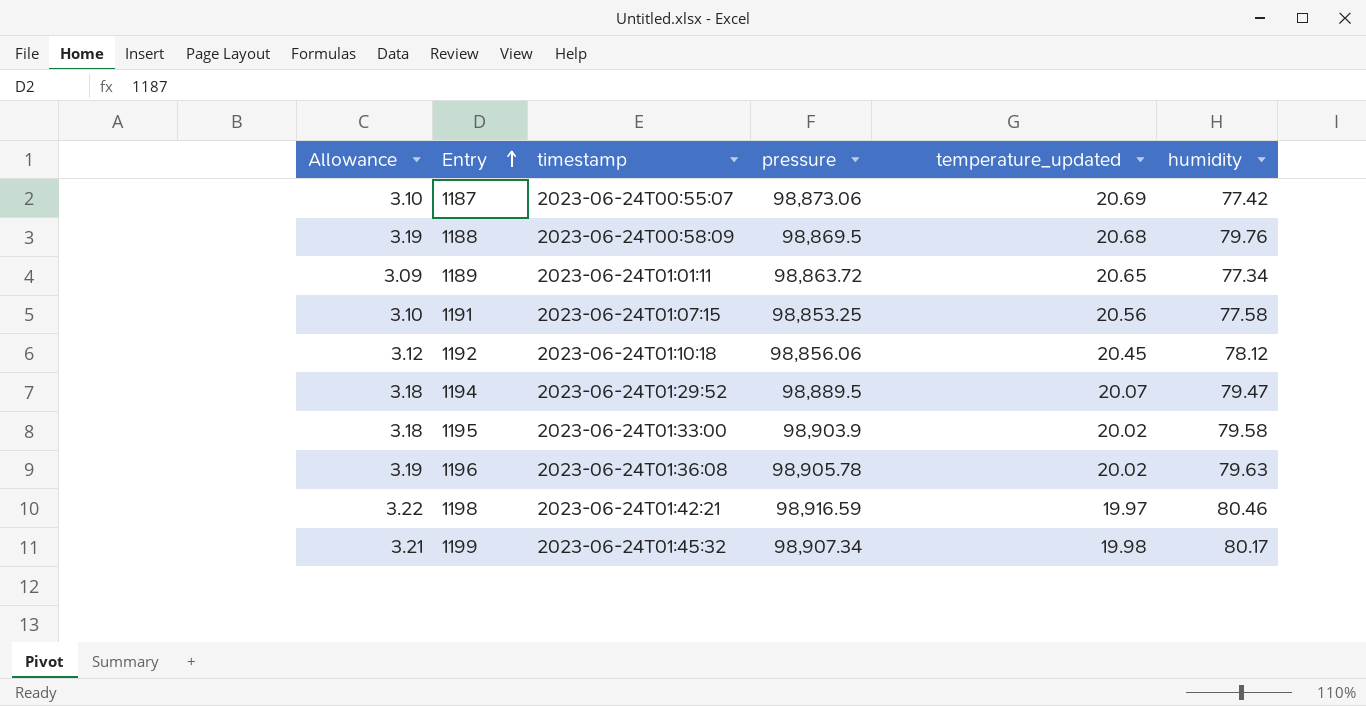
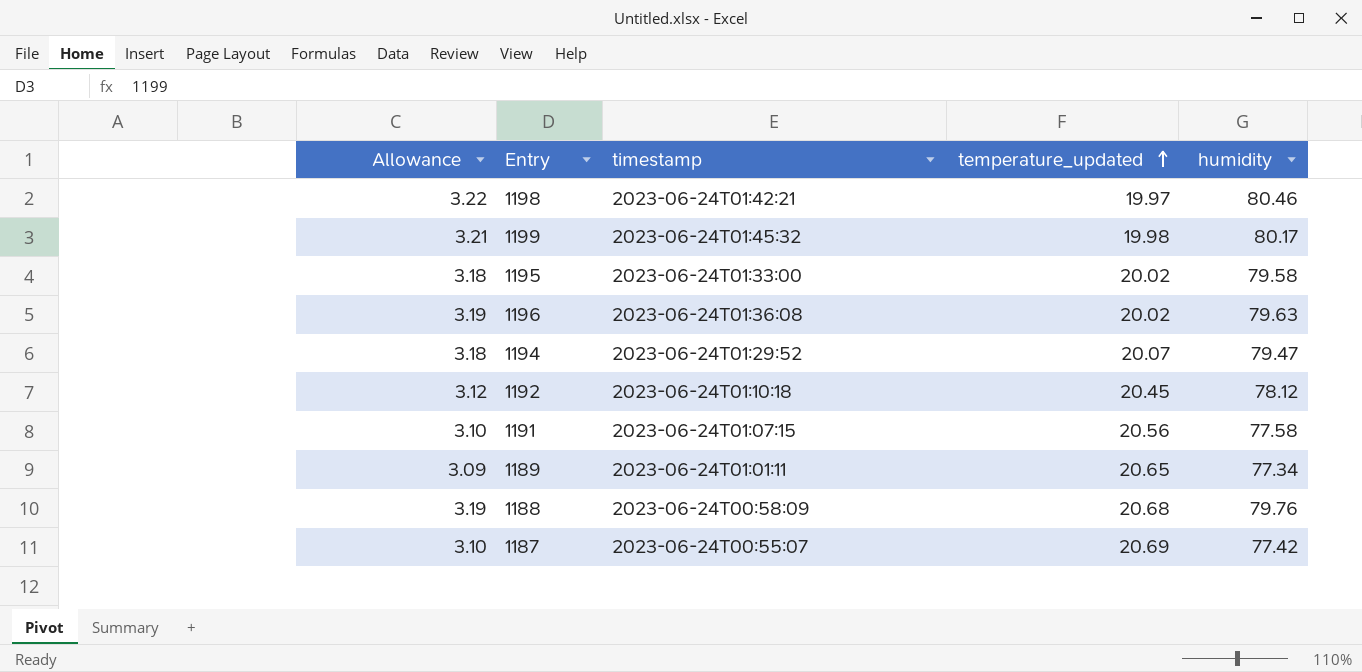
row order: Entry ascending -> temperature_updated ascending
column pressure | position: 4 -> none

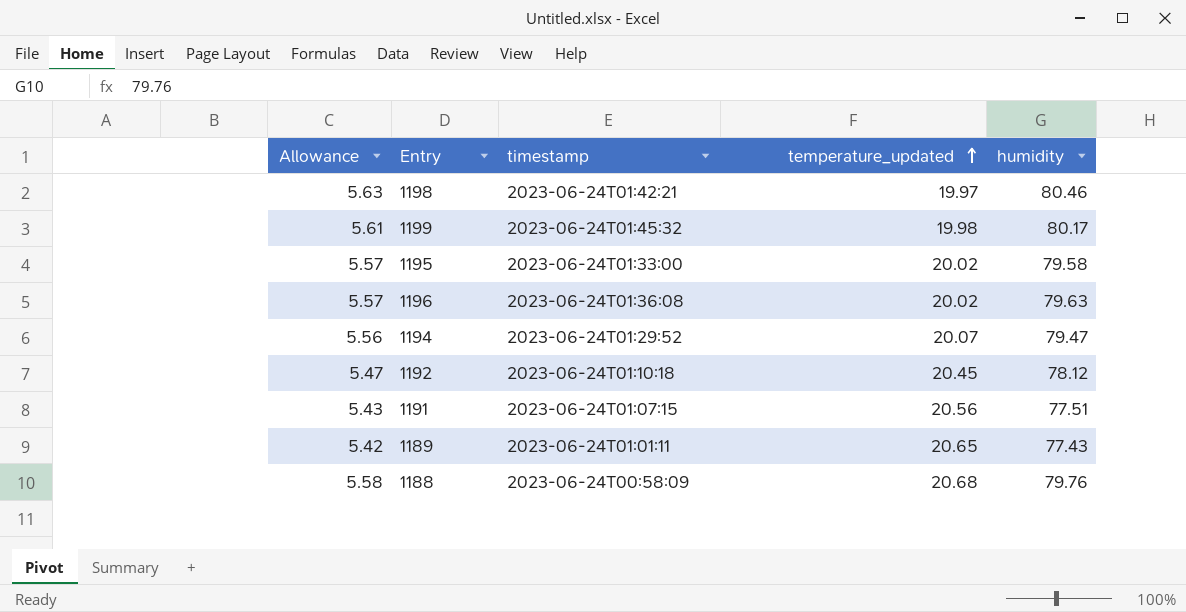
column Allowance | formula: [humidity] * 0.04 -> [humidity] * 0.07
row 1187: 3.10 | 2023-06-24T00:55:07 | 20.69 | 77.42 -> none
1191 | humidity: 77.58 -> 77.51
1189 | humidity: 77.34 -> 77.43

